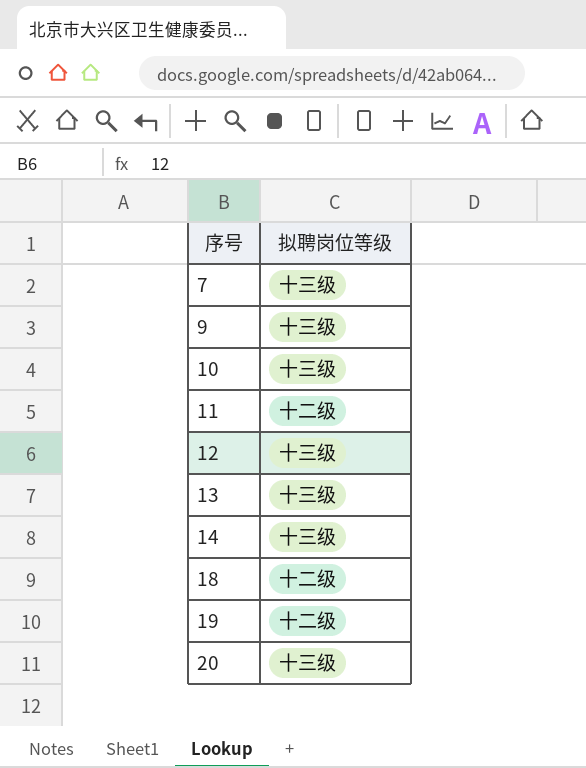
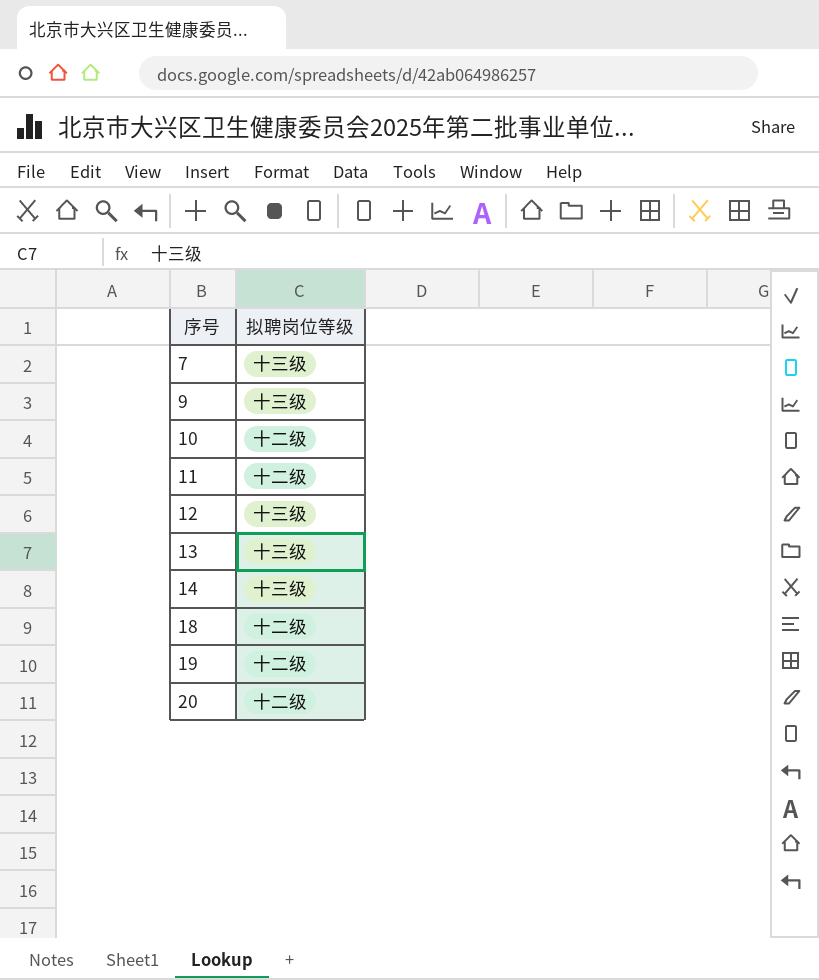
10 | 拟聘岗位等级: 十三级 -> 十二级
20 | 拟聘岗位等级: 十三级 -> 十二级

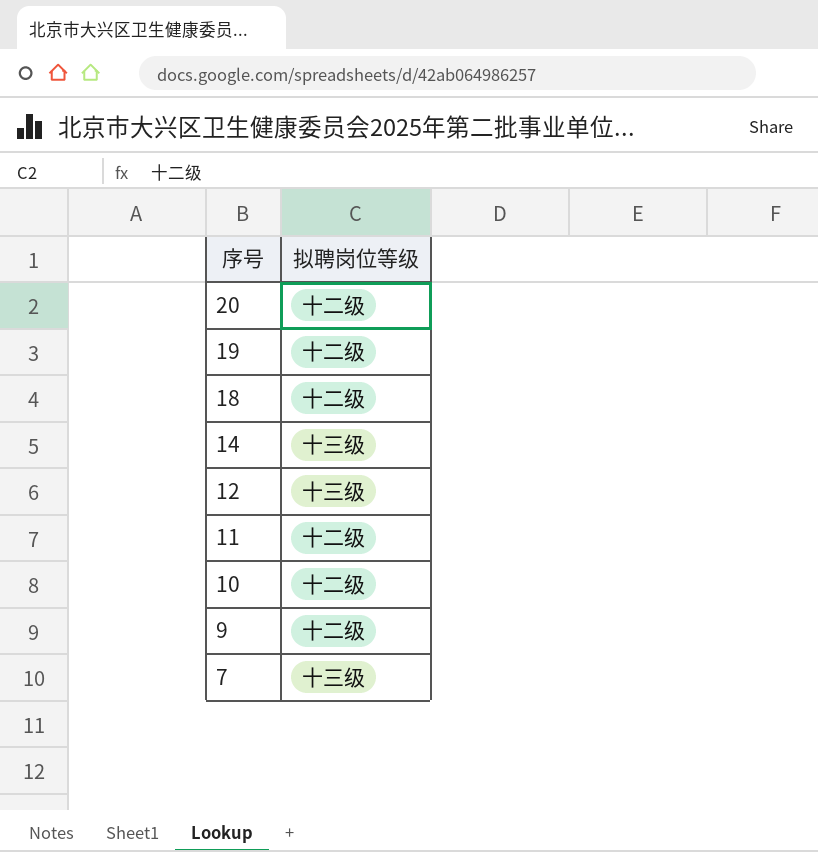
row order: 序号 ascending -> 序号 descending
row 13: 十三级 -> none
9 | 拟聘岗位等级: 十三级 -> 十二级

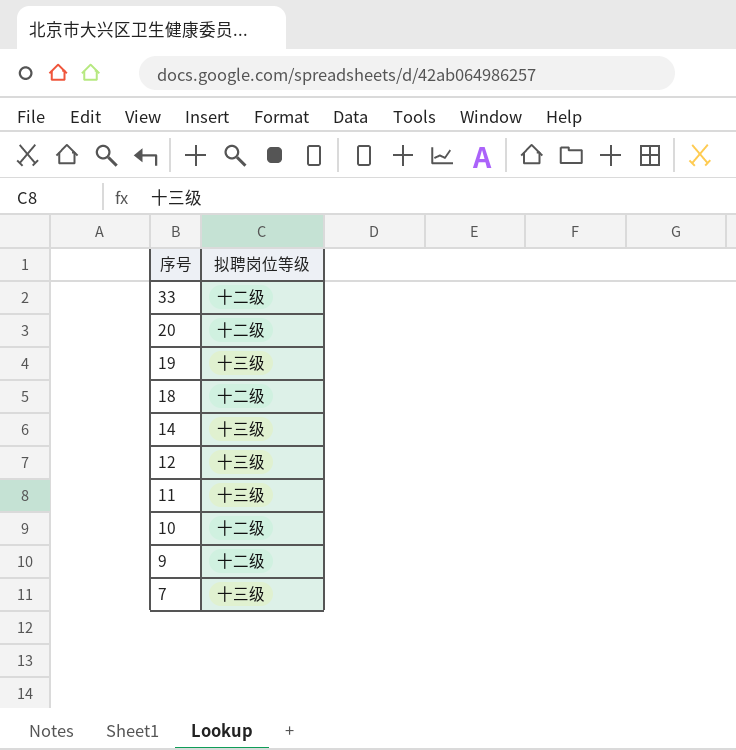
row 33: none -> 十二级
19 | 拟聘岗位等级: 十二级 -> 十三级
11 | 拟聘岗位等级: 十二级 -> 十三级

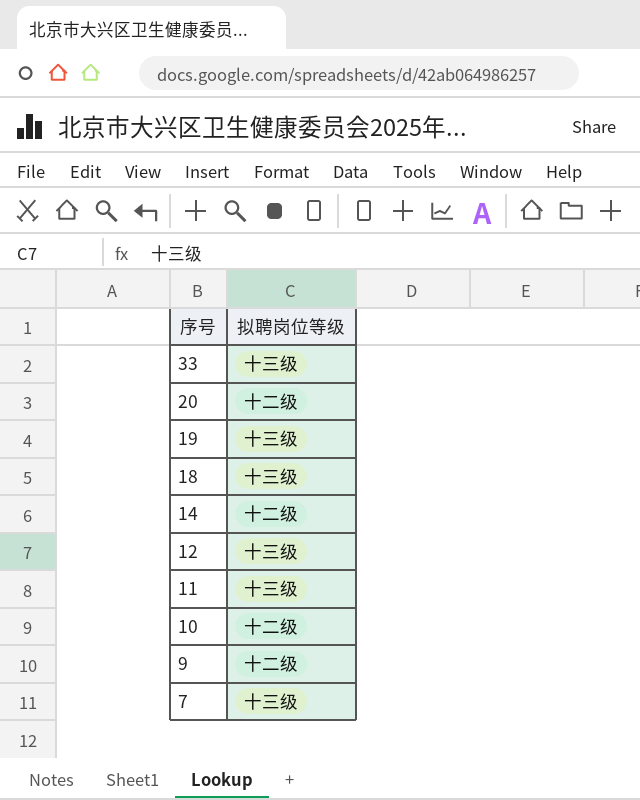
33 | 拟聘岗位等级: 十二级 -> 十三级
18 | 拟聘岗位等级: 十二级 -> 十三级
14 | 拟聘岗位等级: 十三级 -> 十二级

